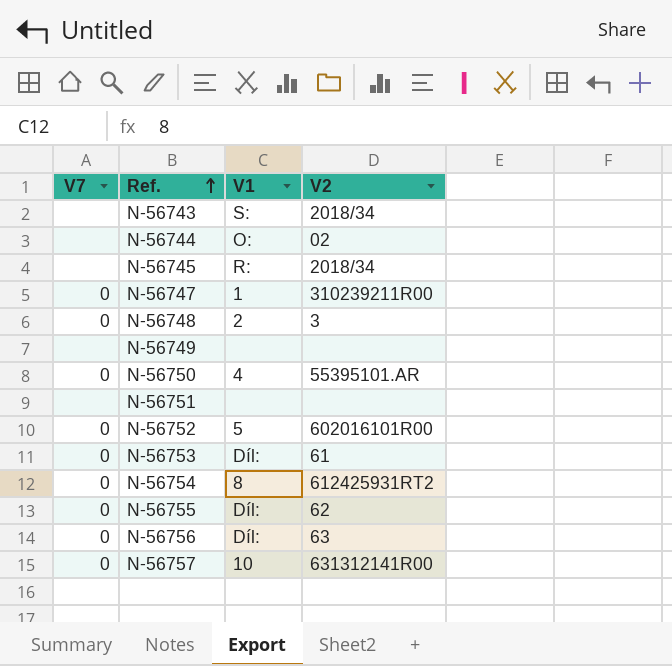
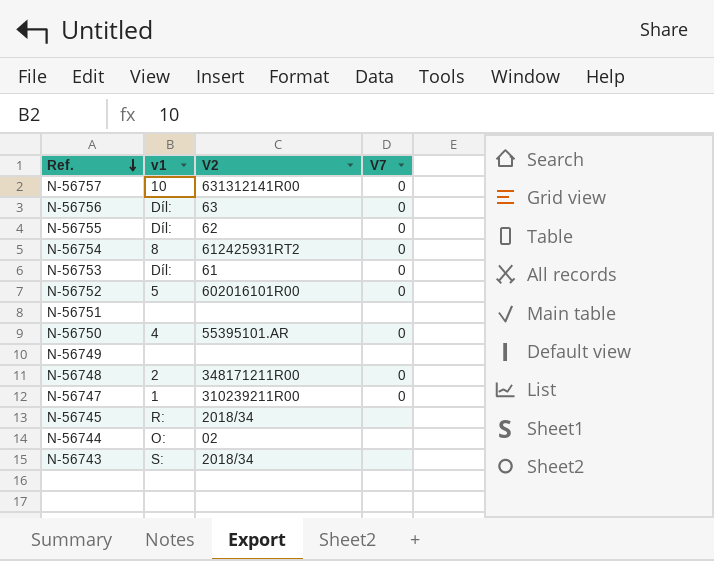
row order: Ref. ascending -> Ref. descending
column name: V1 -> v1
column V7 | position: 1 -> 4
N-56748 | V2: 3 -> 348171211R00

